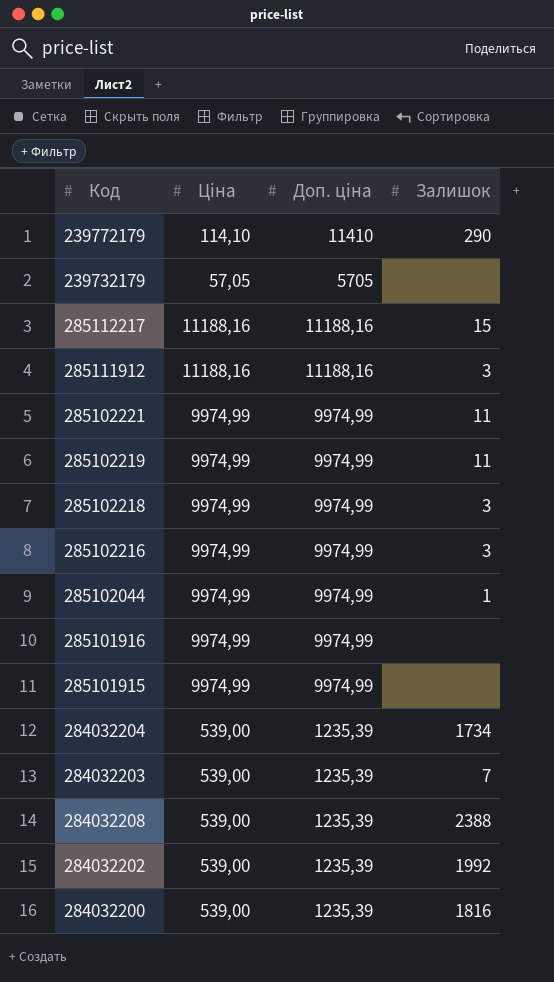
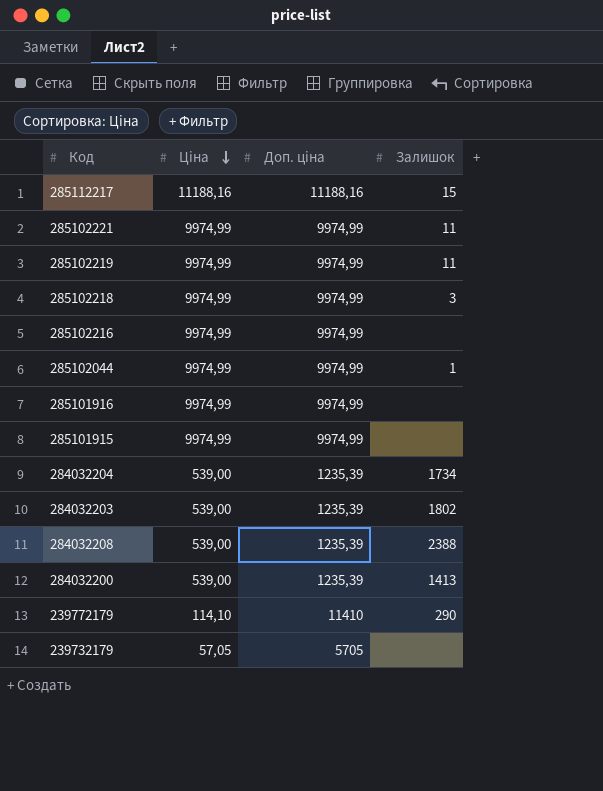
row order: none -> Ціна descending
row 285111912: 11188,16 | 11188,16 | 3 -> none
row 284032202: 539,00 | 1235,39 | 1992 -> none
285102216 | Залишок: 3 -> none
284032203 | Залишок: 7 -> 1802
284032200 | Залишок: 1816 -> 1413

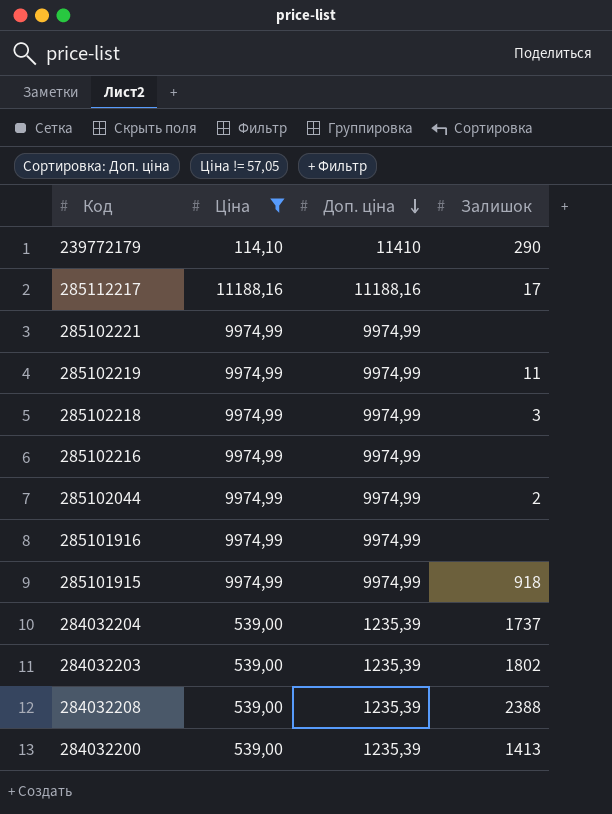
filter: none -> Ціна != 57,05
row order: Ціна descending -> Доп. ціна descending
285112217 | Залишок: 15 -> 17
285102221 | Залишок: 11 -> none
285102044 | Залишок: 1 -> 2
285101915 | Залишок: none -> 918
284032204 | Залишок: 1734 -> 1737

